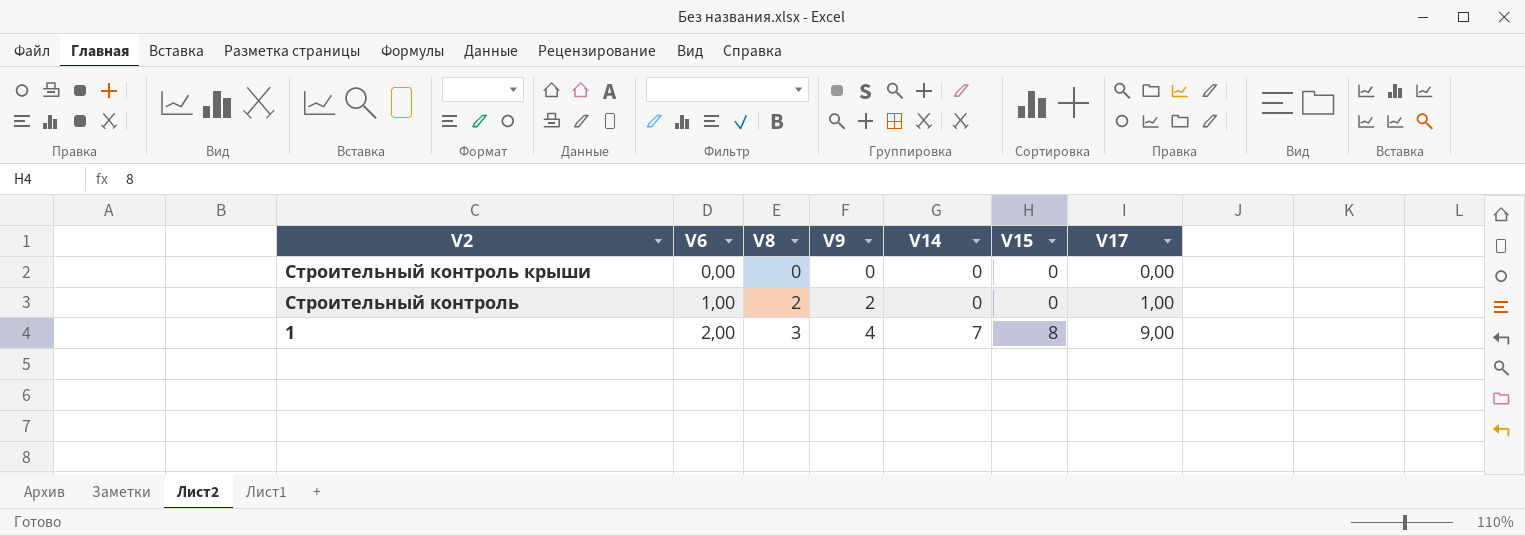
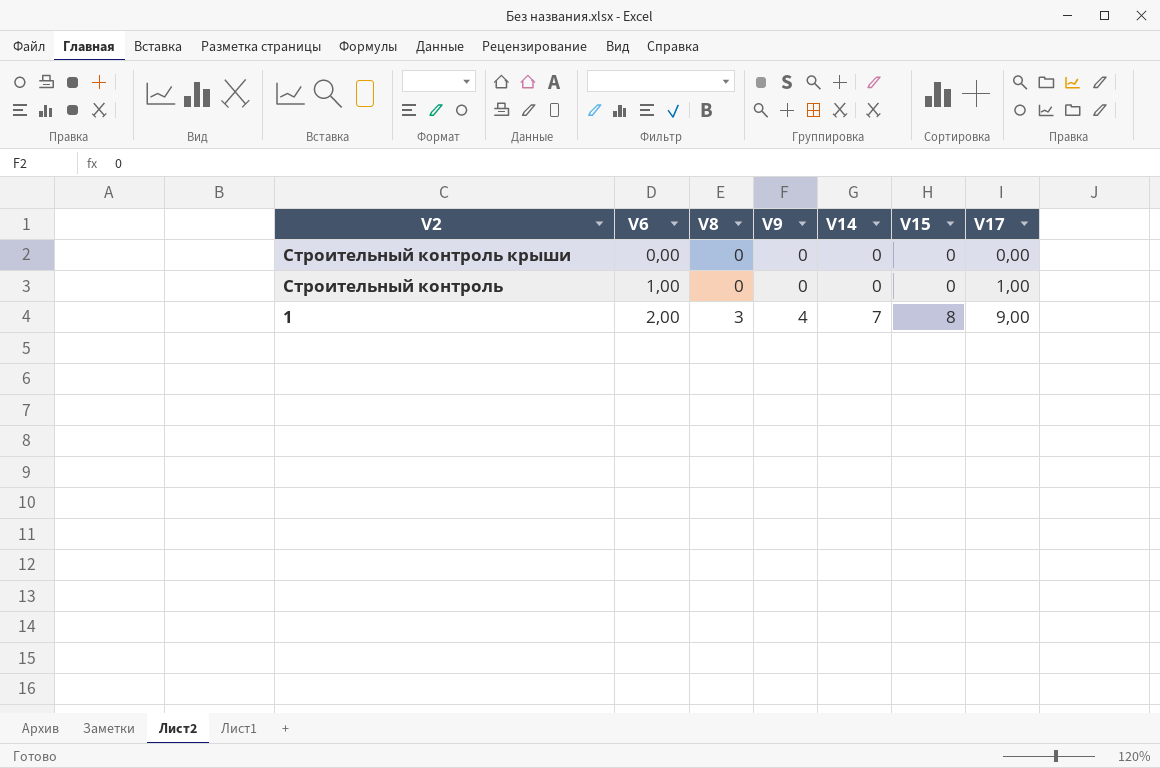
Строительный контроль | V8: 2 -> 0
Строительный контроль | V9: 2 -> 0

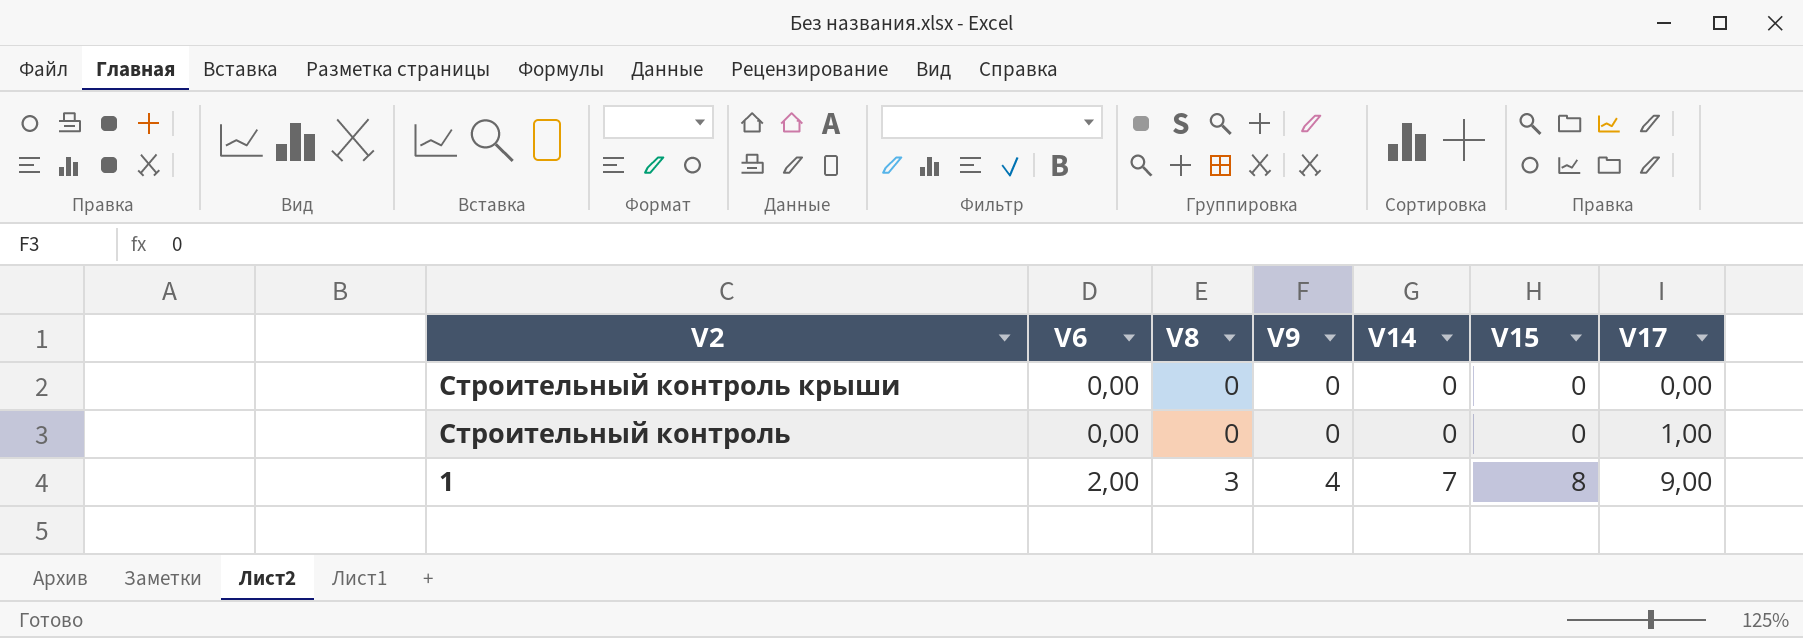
Строительный контроль | V6: 1,00 -> 0,00

